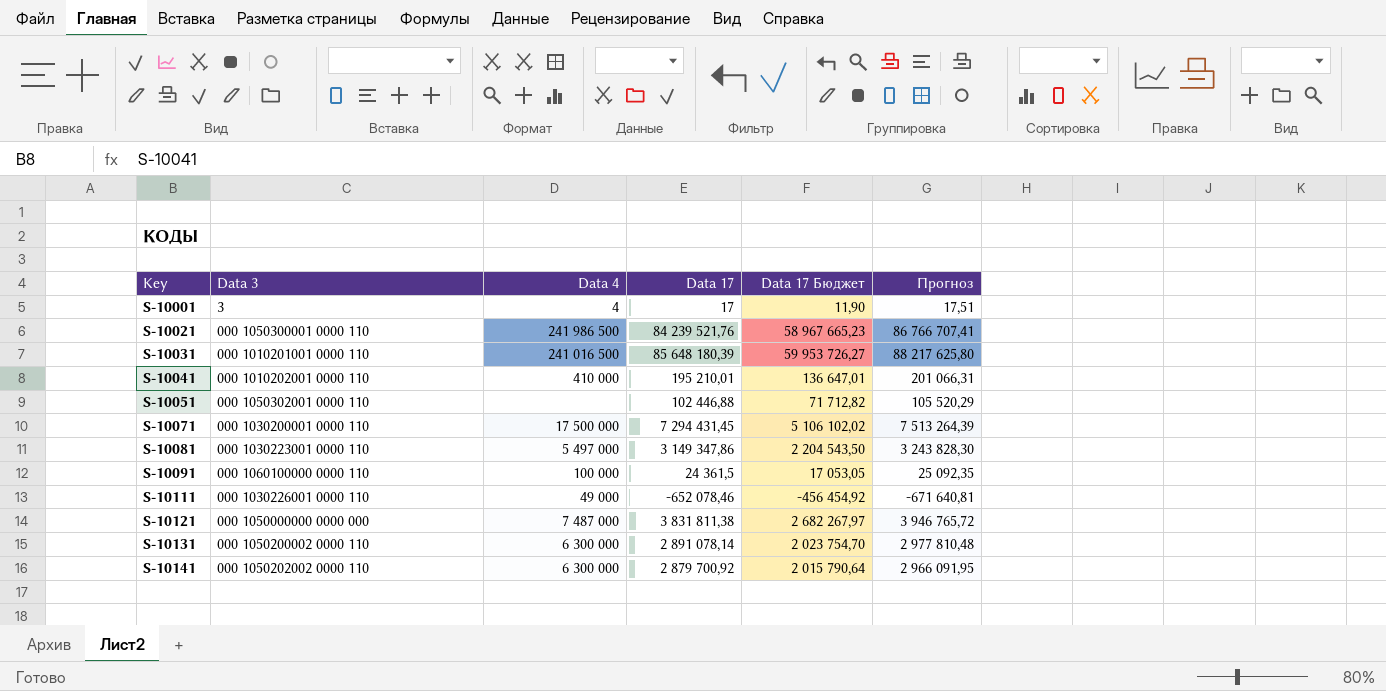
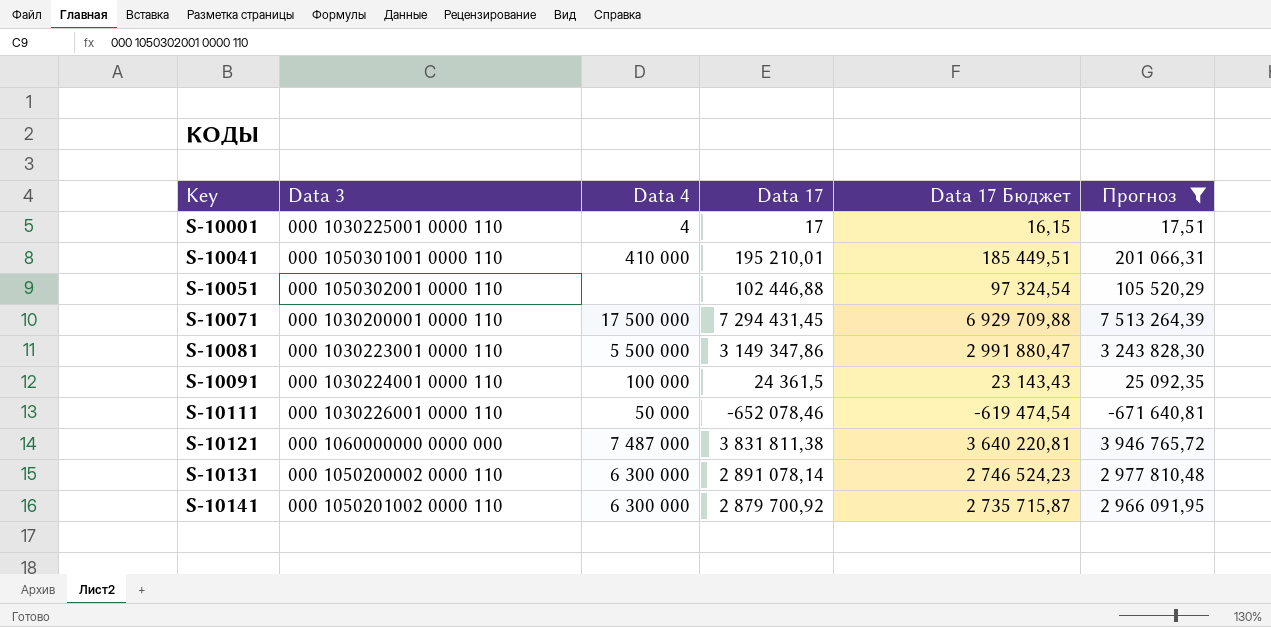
filter: none -> Прогноз <= 7 513 264,39
column Data 17 Бюджет | formula: [Data 17] * 0,7 -> [Data 17] * 0,95
S-10001 | Data 3: 3 -> 000 1030225001 0000 110
S-10041 | Data 3: 000 1010202001 0000 110 -> 000 1050301001 0000 110
S-10081 | Data 4: 5 497 000 -> 5 500 000
S-10091 | Data 3: 000 1060100000 0000 110 -> 000 1030224001 0000 110
S-10111 | Data 4: 49 000 -> 50 000
S-10121 | Data 3: 000 1050000000 0000 000 -> 000 1060000000 0000 000
S-10141 | Data 3: 000 1050202002 0000 110 -> 000 1050201002 0000 110

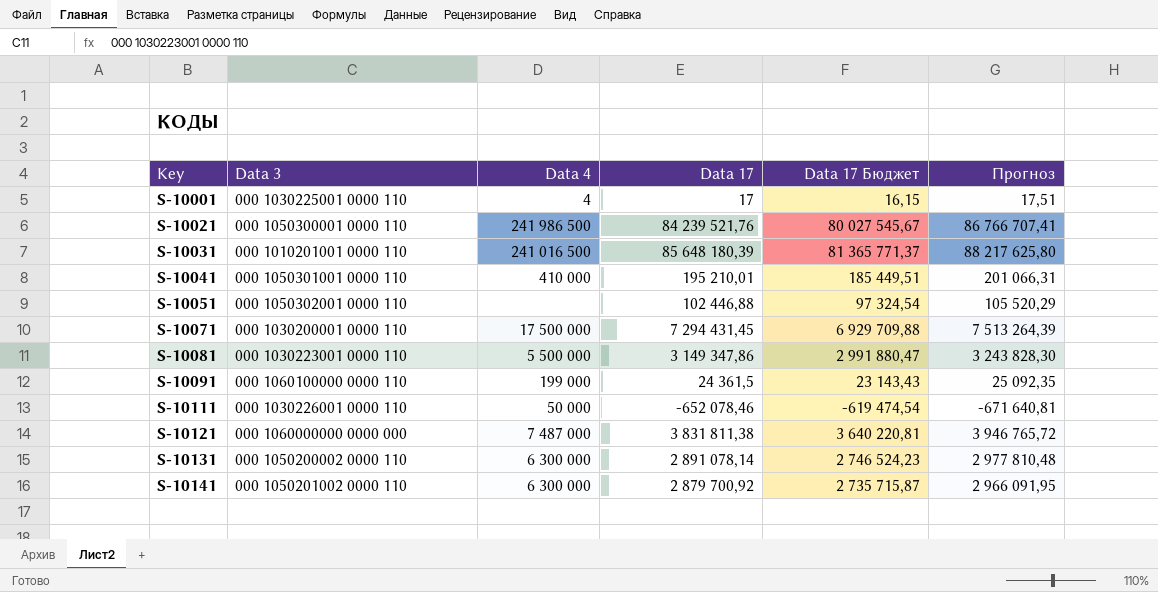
filter: Прогноз <= 7 513 264,39 -> none
S-10091 | Data 3: 000 1030224001 0000 110 -> 000 1060100000 0000 110
S-10091 | Data 4: 100 000 -> 199 000

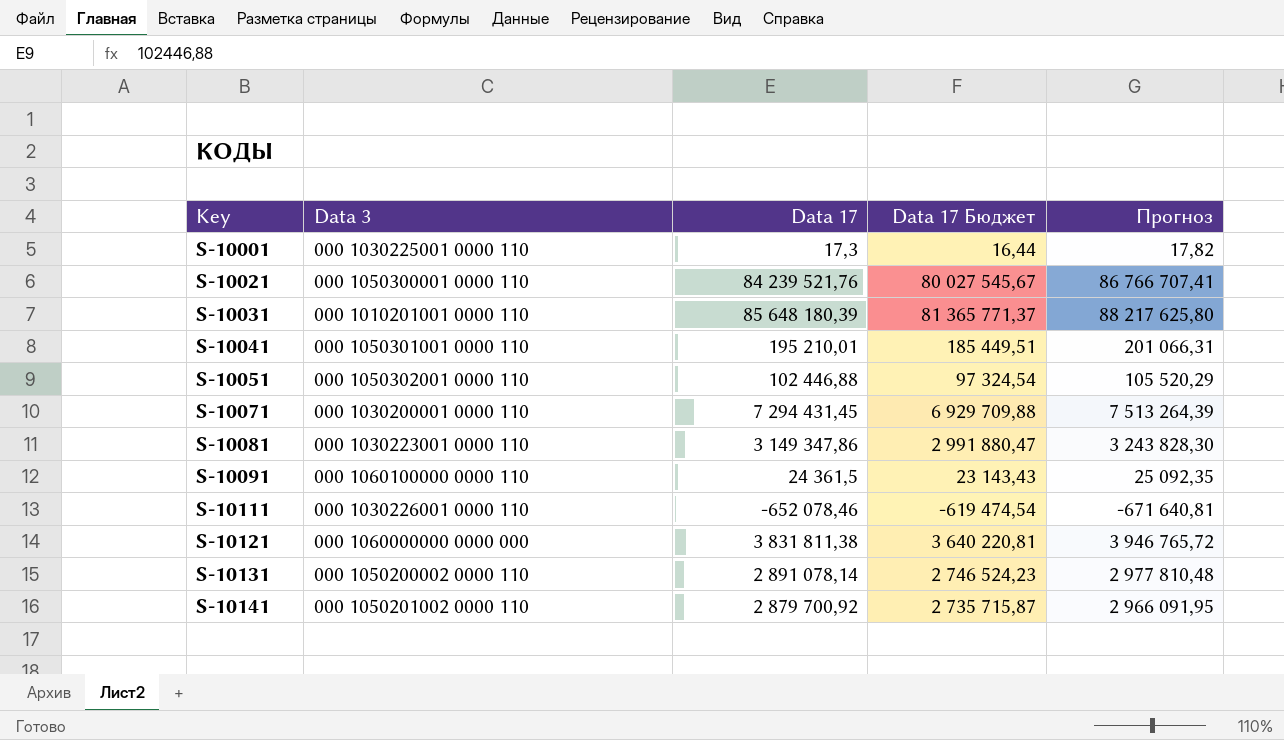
column Data 4 | position: 3 -> none
S-10001 | Data 17: 17 -> 17,3
S-10001 | Data 17 Бюджет: 16,15 -> 16,44
S-10001 | Прогноз: 17,51 -> 17,82

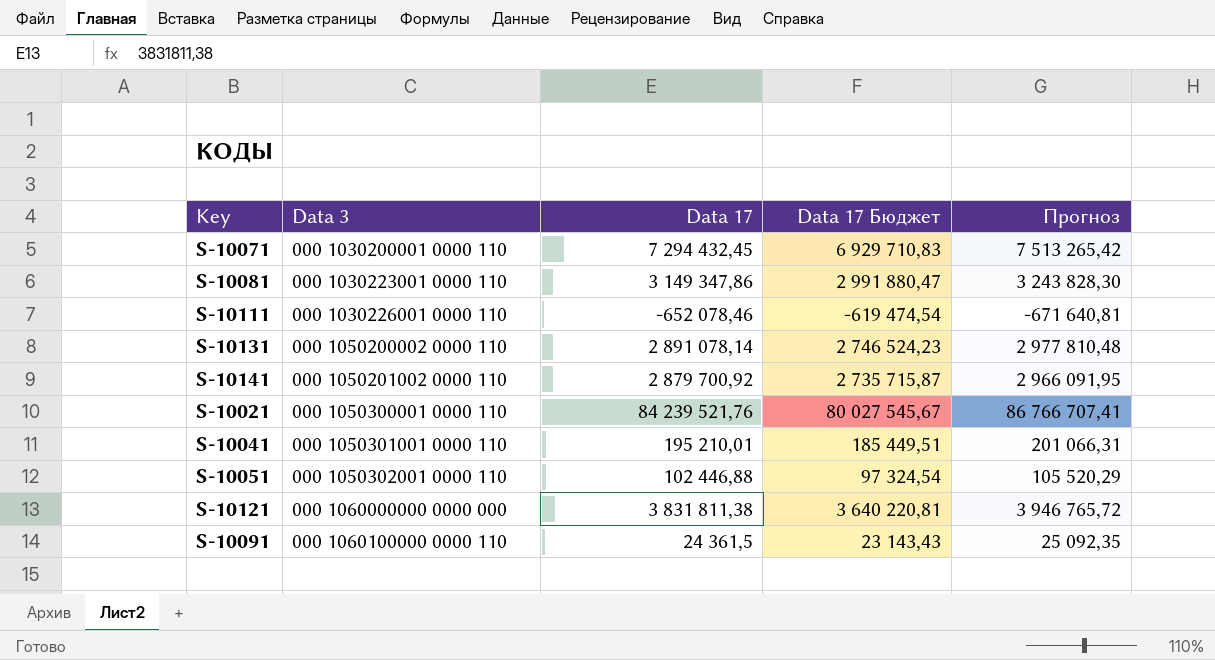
row order: Key ascending -> Data 3 ascending
row S-10001: 000 1030225001 0000 110 | 17,3 | 16,44 | 17,82 -> none
row S-10031: 000 1010201001 0000 110 | 85 648 180,39 | 81 365 771,37 | 88 217 625,80 -> none
S-10071 | Data 17: 7 294 431,45 -> 7 294 432,45
S-10071 | Data 17 Бюджет: 6 929 709,88 -> 6 929 710,83
S-10071 | Прогноз: 7 513 264,39 -> 7 513 265,42

